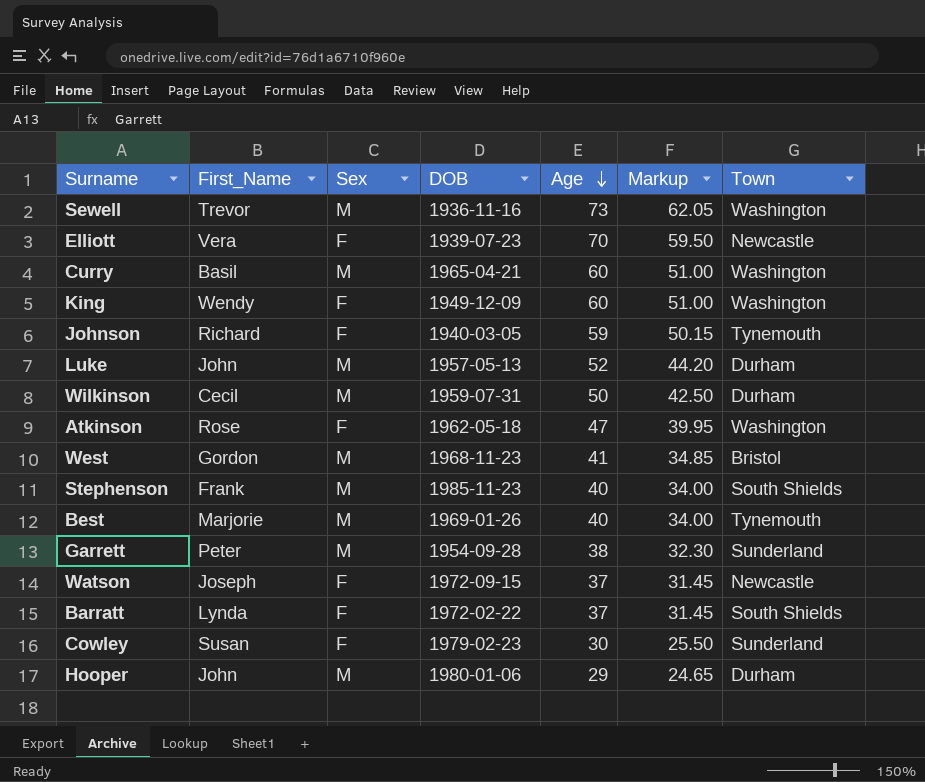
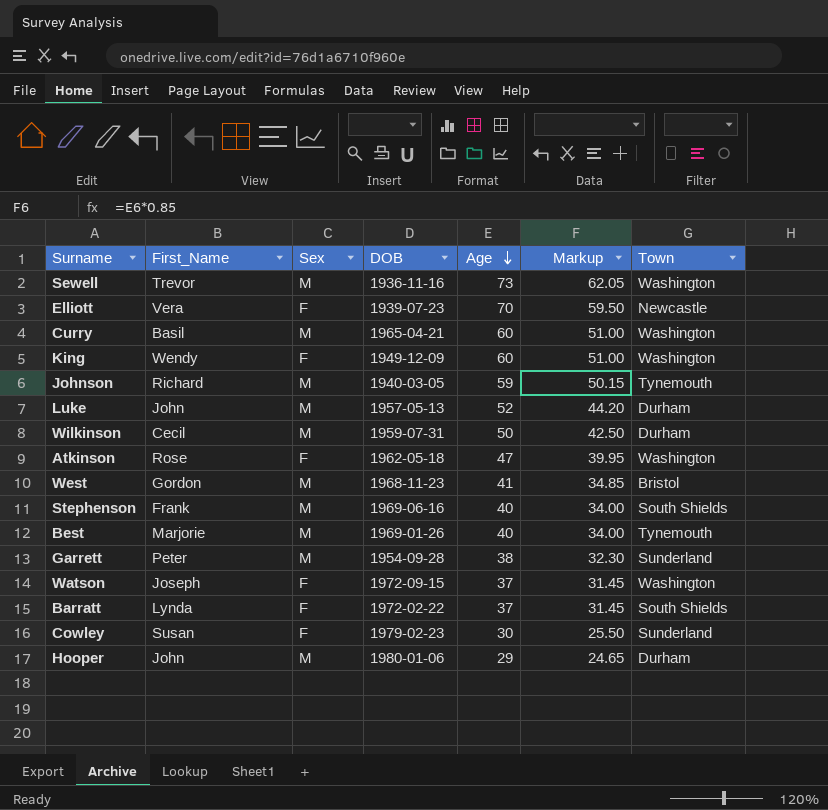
Johnson | Sex: F -> M
Stephenson | DOB: 1985-11-23 -> 1969-06-16
Watson | Town: Newcastle -> Washington

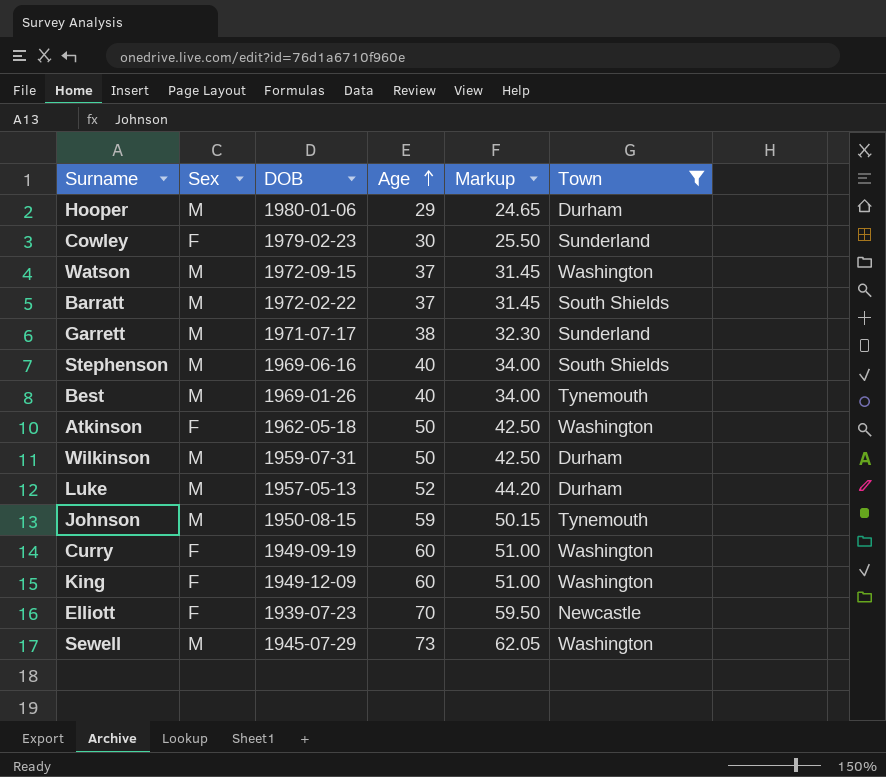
filter: none -> Town != Bristol
row order: Age descending -> Age ascending
column First_Name | position: 2 -> none
Watson | Sex: F -> M
Barratt | Sex: F -> M
Garrett | DOB: 1954-09-28 -> 1971-07-17
Atkinson | Age: 47 -> 50
Atkinson | Markup: 39.95 -> 42.50
Johnson | DOB: 1940-03-05 -> 1950-08-15
Curry | Sex: M -> F
Curry | DOB: 1965-04-21 -> 1949-09-19
Sewell | DOB: 1936-11-16 -> 1945-07-29

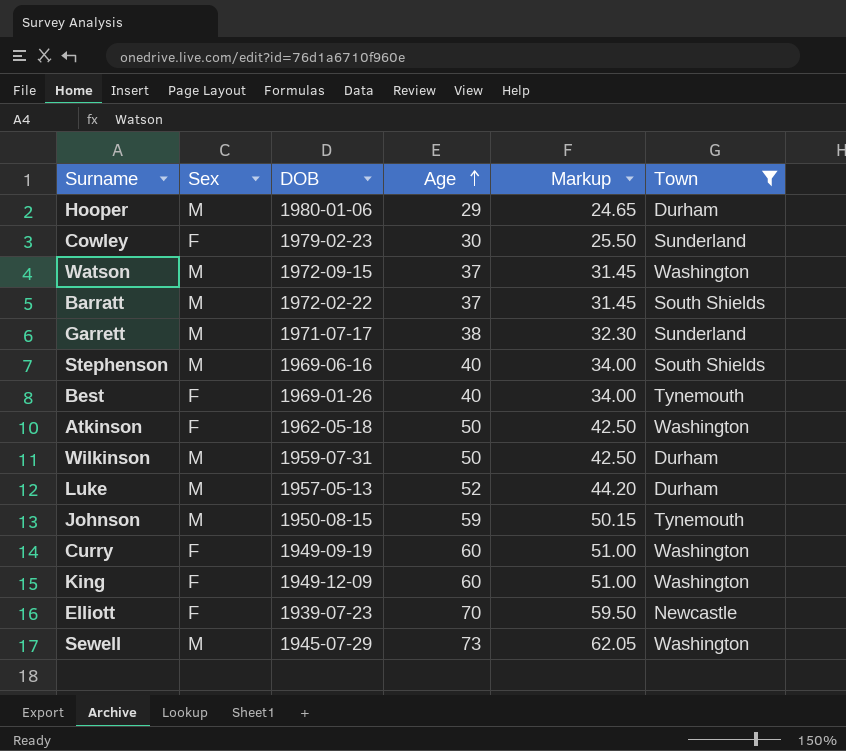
Best | Sex: M -> F

